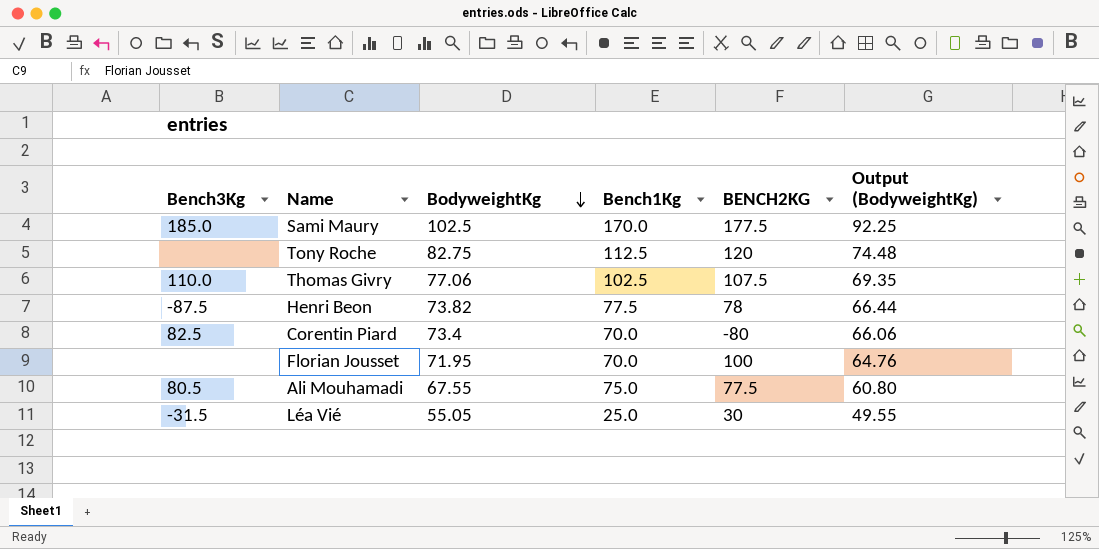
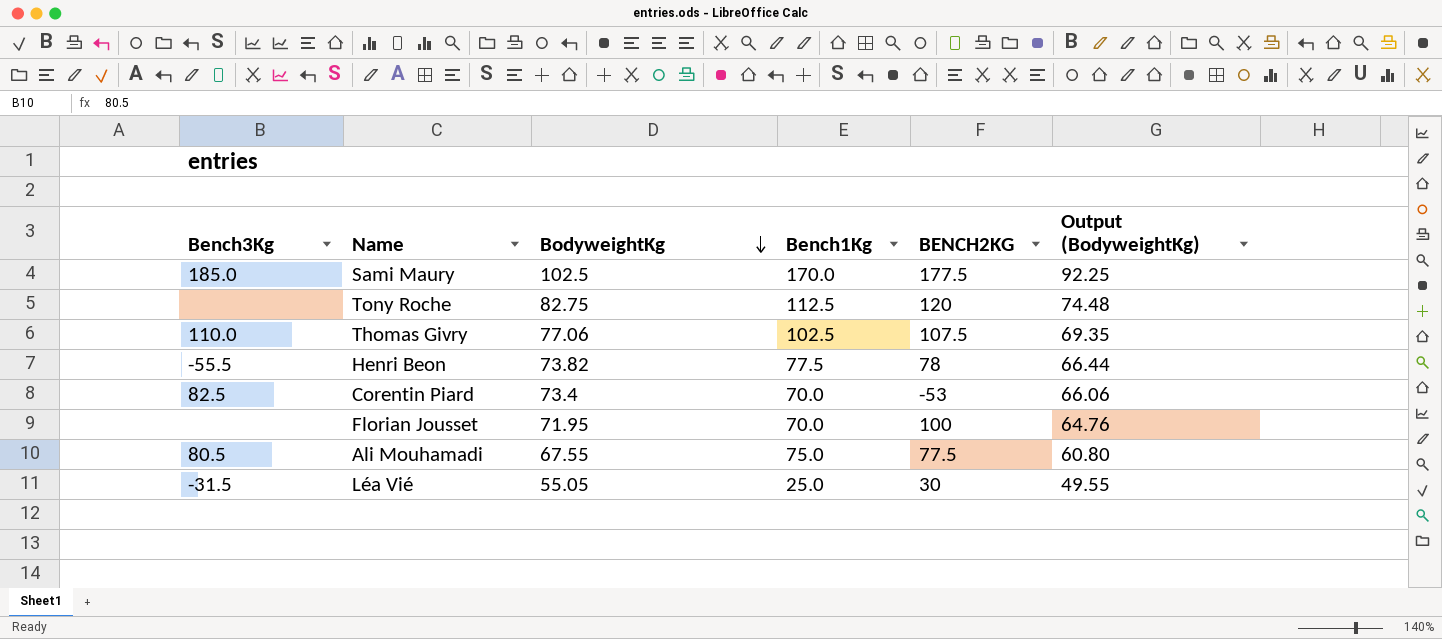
Henri Beon | Bench3Kg: -87.5 -> -55.5
Corentin Piard | BENCH2KG: -80 -> -53

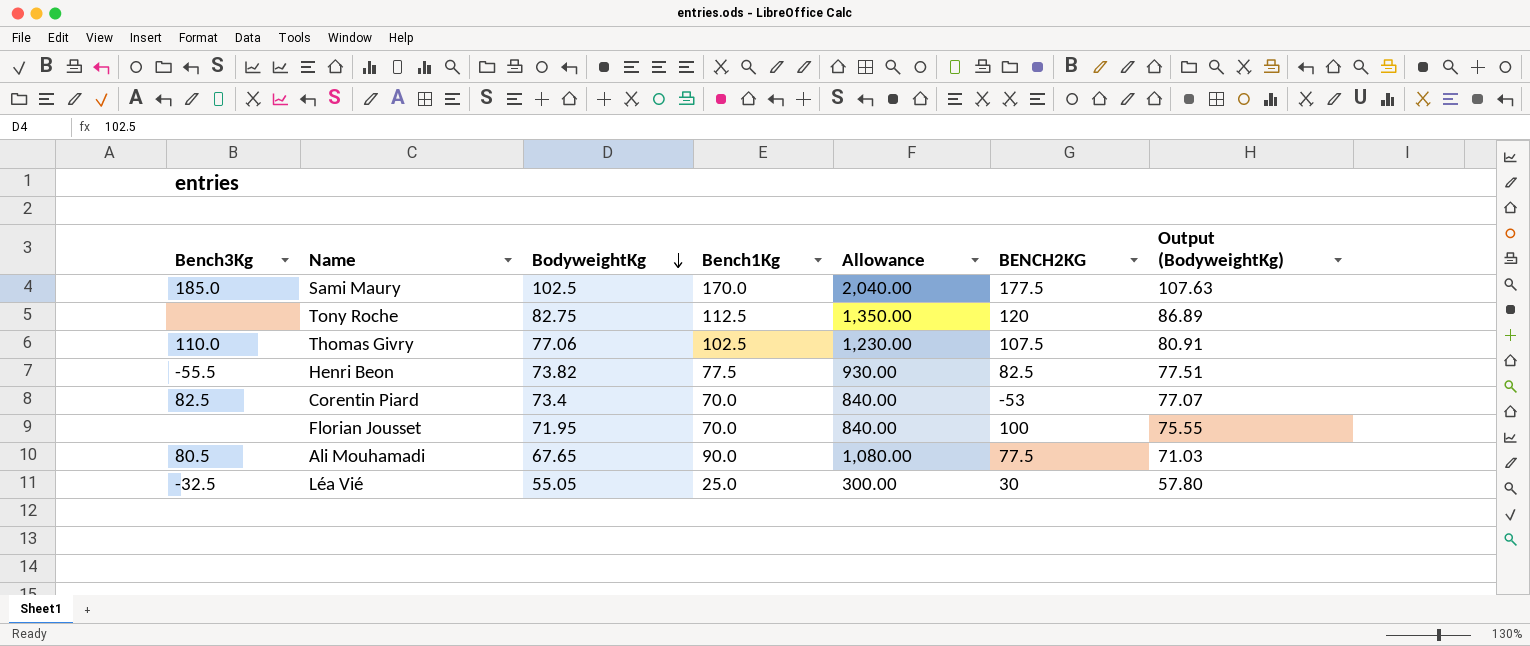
column Allowance | formula: none -> [Bench1Kg] * 12
column Output (BodyweightKg) | formula: [BodyweightKg] * 0.9 -> [BodyweightKg] * 1.05
Henri Beon | BENCH2KG: 78 -> 82.5
Ali Mouhamadi | BodyweightKg: 67.55 -> 67.65
Ali Mouhamadi | Bench1Kg: 75.0 -> 90.0
Léa Vié | Bench3Kg: -31.5 -> -32.5

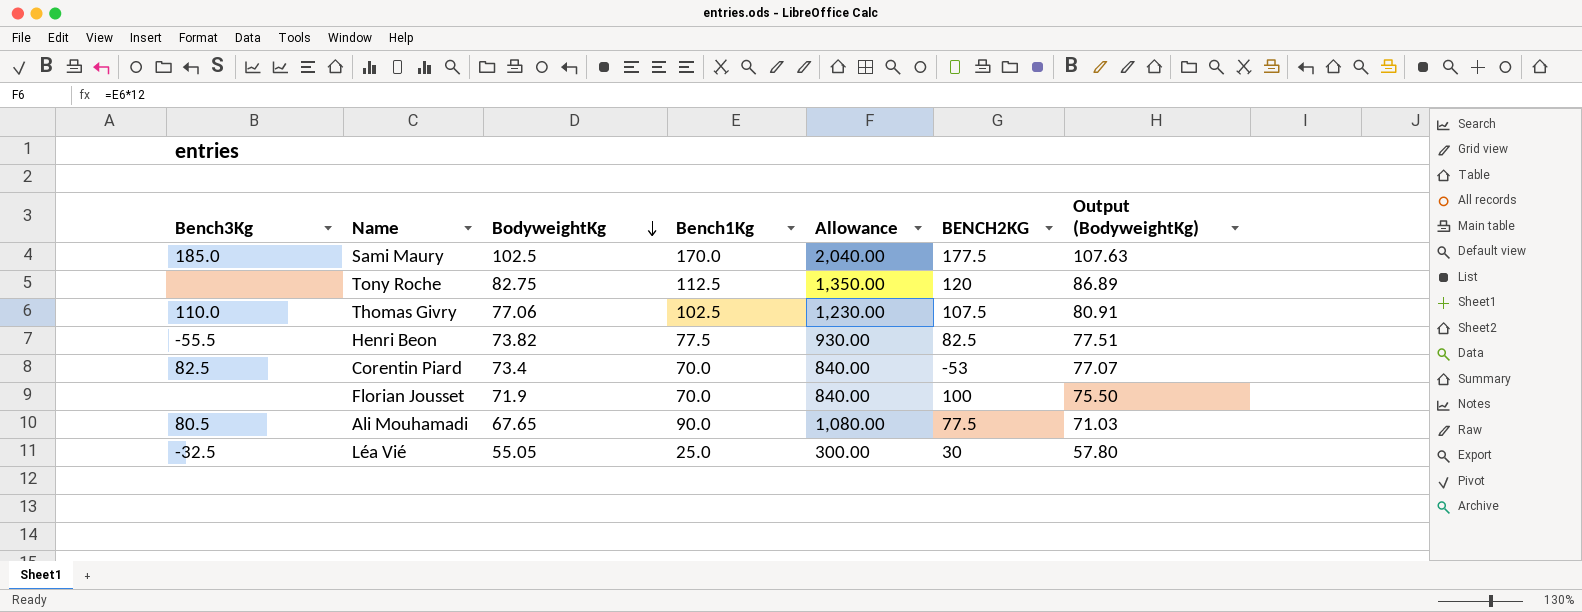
Florian Jousset | BodyweightKg: 71.95 -> 71.9
Florian Jousset | Output (BodyweightKg): 75.55 -> 75.50

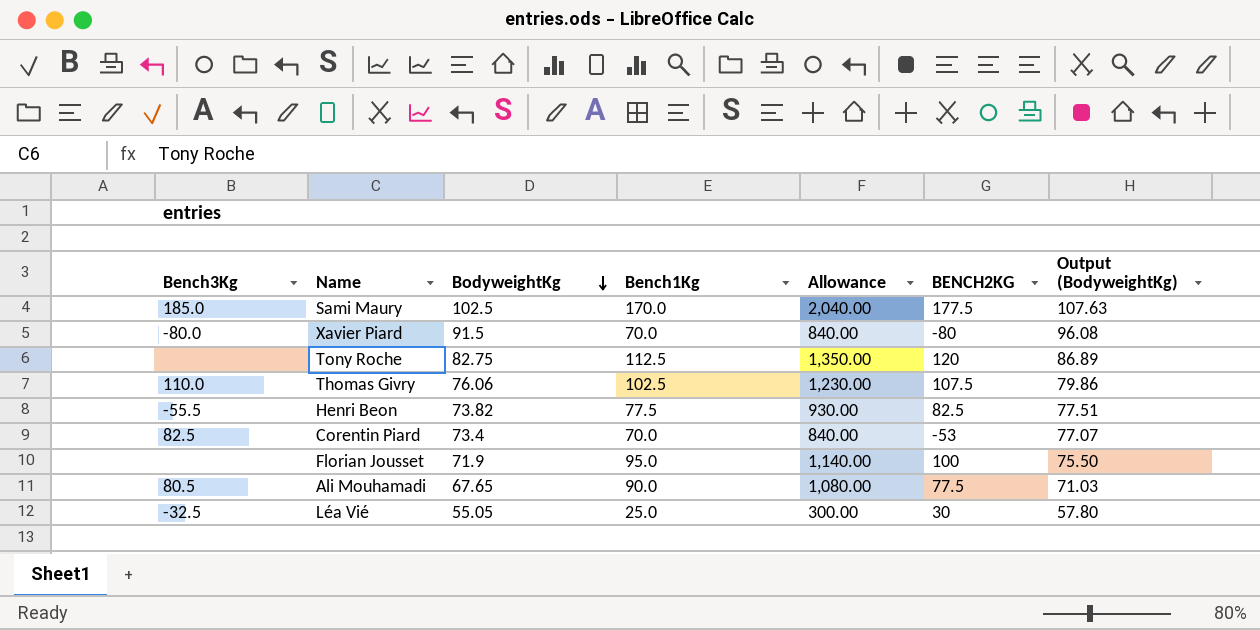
row Xavier Piard: none -> -80.0 | 91.5 | 70.0 | 840.00 | -80 | 96.08
Thomas Givry | BodyweightKg: 77.06 -> 76.06
Thomas Givry | Output (BodyweightKg): 80.91 -> 79.86
Florian Jousset | Bench1Kg: 70.0 -> 95.0
Florian Jousset | Allowance: 840.00 -> 1,140.00

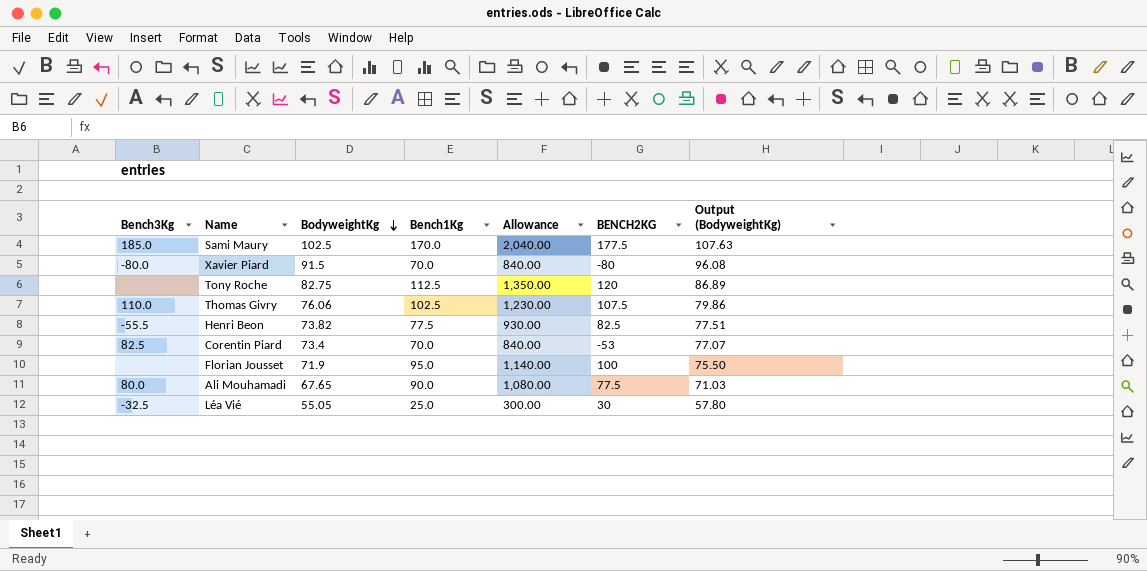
Ali Mouhamadi | Bench3Kg: 80.5 -> 80.0

